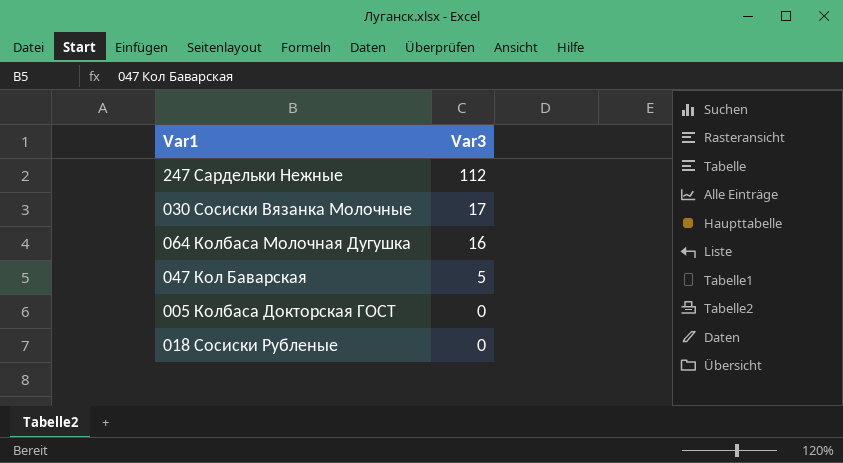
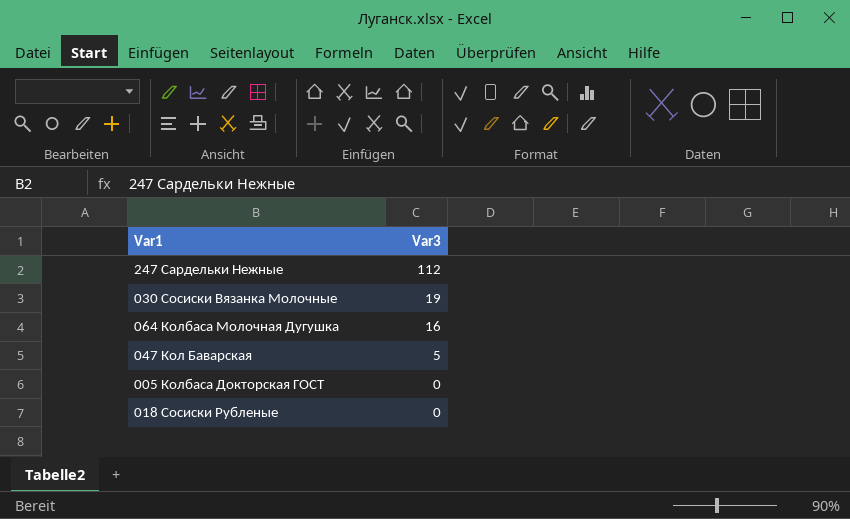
030 Сосиски Вязанка Молочные | Var3: 17 -> 19

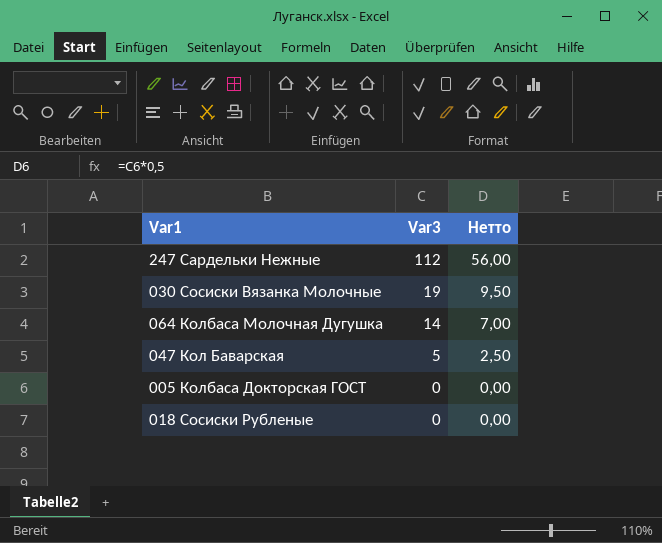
column Нетто | formula: none -> [Var3] * 0,5
064 Колбаса Молочная Дугушка | Var3: 16 -> 14

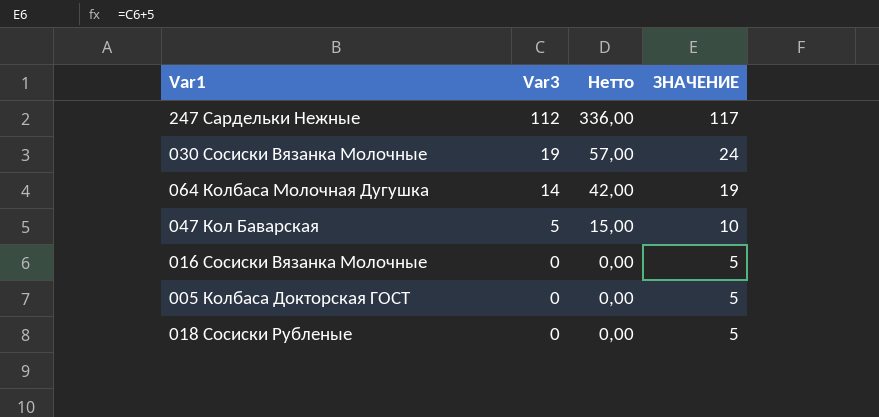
column Нетто | formula: [Var3] * 0,5 -> [Var3] * 3
column ЗНАЧЕНИЕ | formula: none -> [Var3] + 5
row 016 Сосиски Вязанка Молочные: none -> 0 | 0,00 | 5

